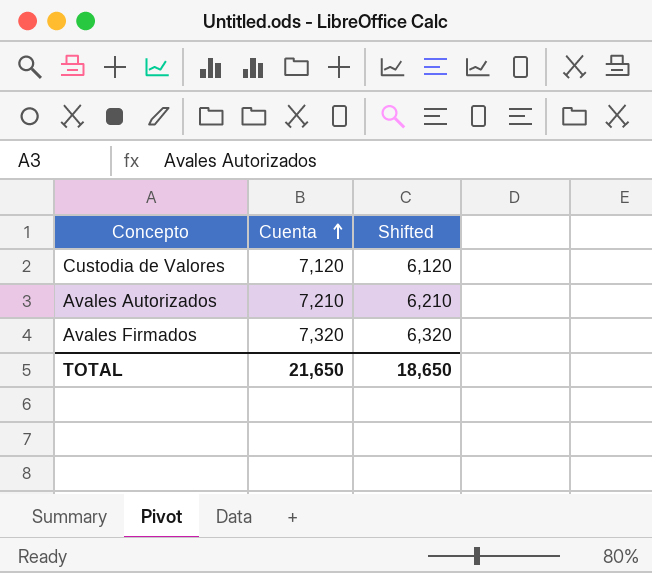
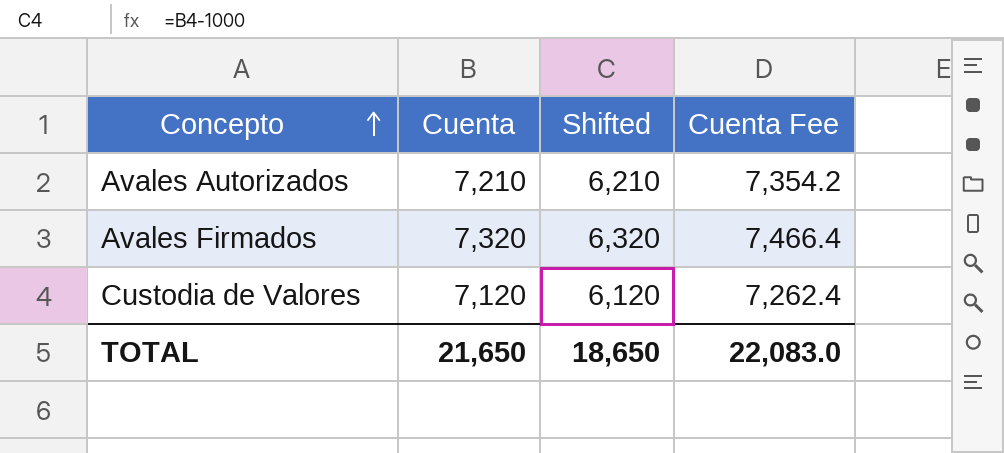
row order: Cuenta ascending -> Concepto ascending
column Cuenta Fee | formula: none -> [Cuenta] * 1.02

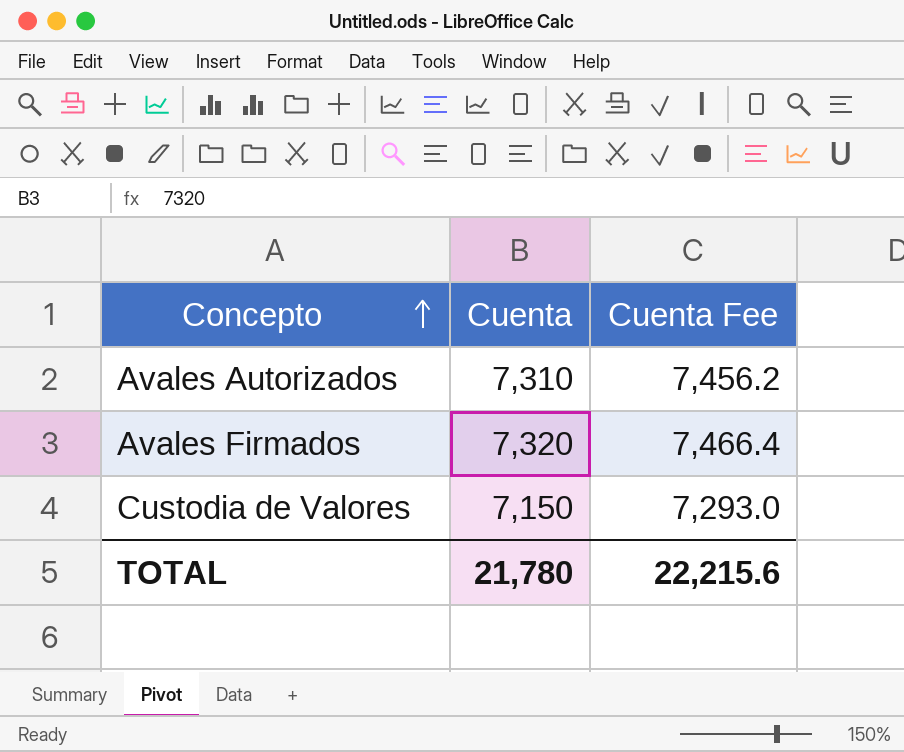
column Shifted | formula: [Cuenta] - 1000 -> none
Avales Autorizados | Cuenta: 7,210 -> 7,310
Avales Autorizados | Cuenta Fee: 7,354.2 -> 7,456.2
Custodia de Valores | Cuenta: 7,120 -> 7,150
Custodia de Valores | Cuenta Fee: 7,262.4 -> 7,293.0
TOTAL | Cuenta: 21,650 -> 21,780
TOTAL | Cuenta Fee: 22,083.0 -> 22,215.6

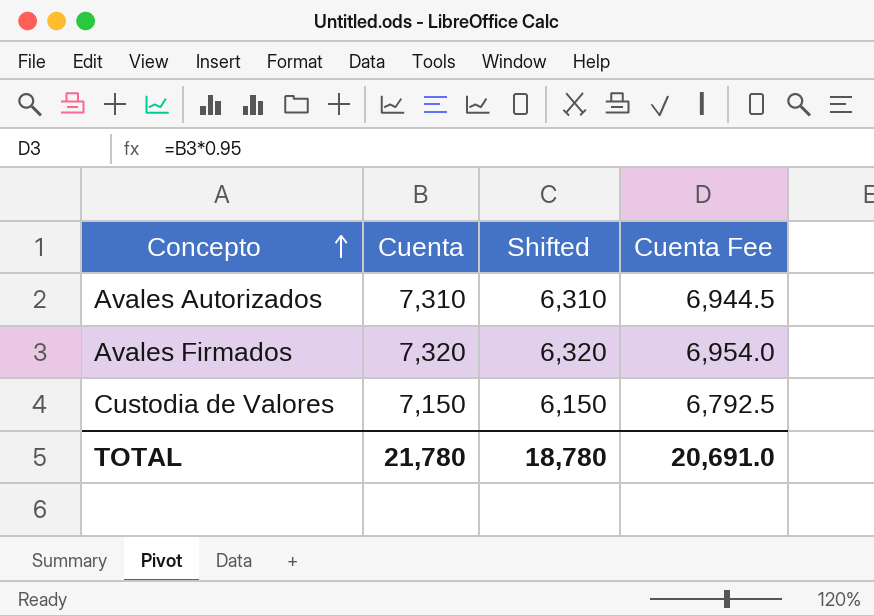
column Shifted | formula: none -> [Cuenta] - 1000
column Cuenta Fee | formula: [Cuenta] * 1.02 -> [Cuenta] * 0.95
TOTAL | Cuenta Fee: 22,215.6 -> 20,691.0

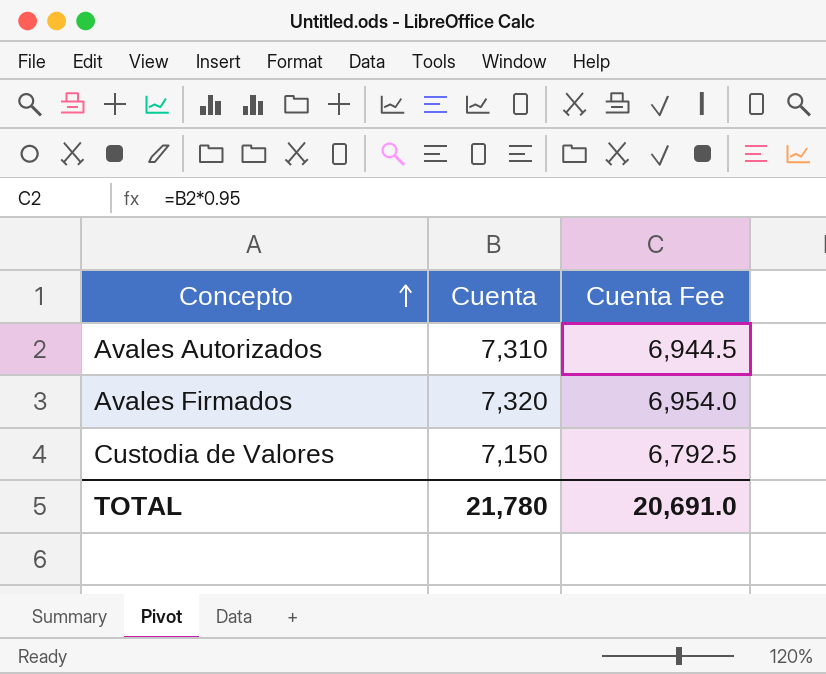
column Shifted | formula: [Cuenta] - 1000 -> none

